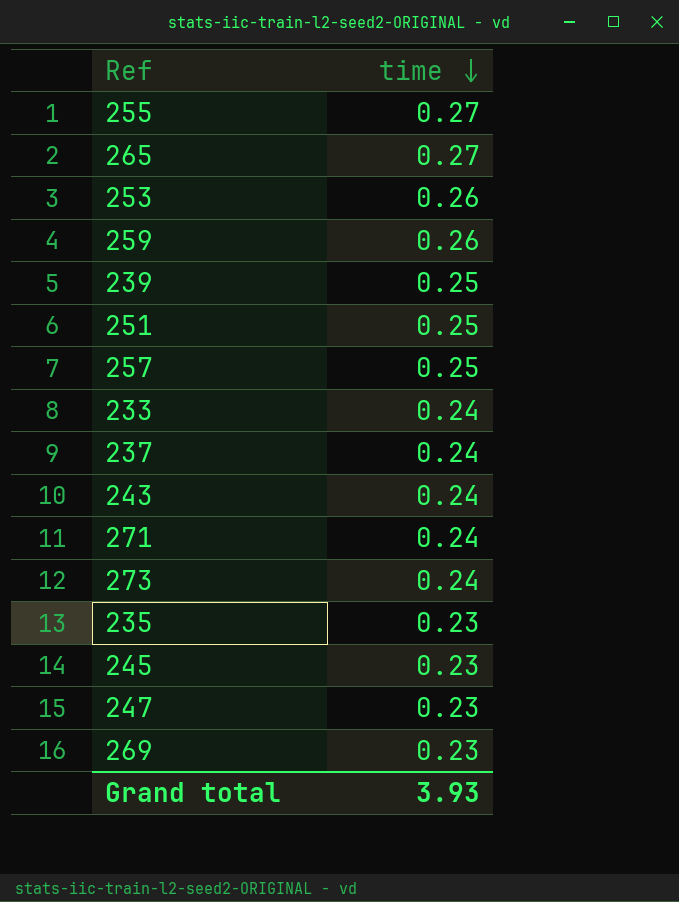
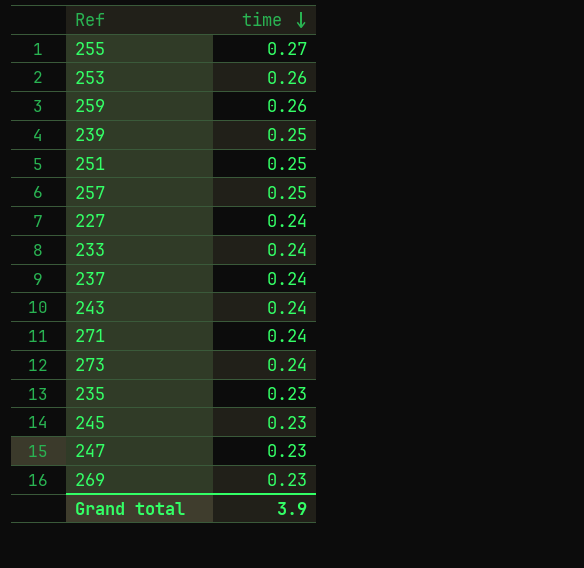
row 265: 0.27 -> none
row 227: none -> 0.24
Grand total | time: 3.93 -> 3.9

